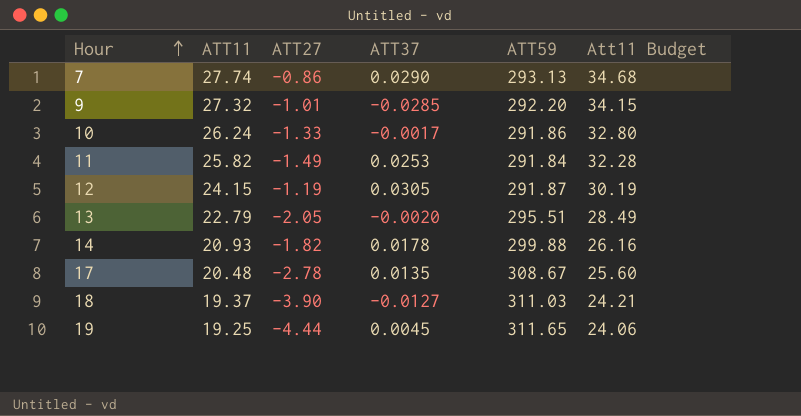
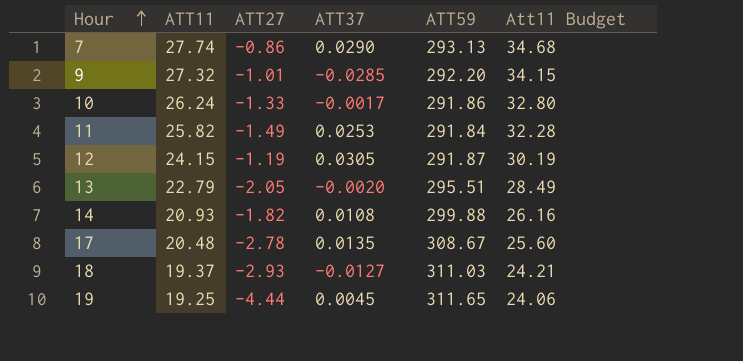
14 | ATT37: 0.0178 -> 0.0108
18 | ATT27: -3.90 -> -2.93

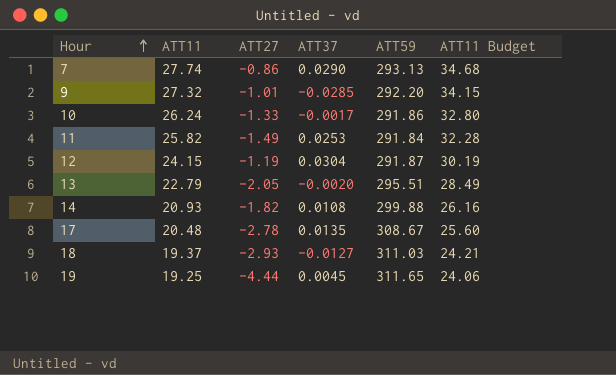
column name: Att11 Budget -> ATT11 Budget
12 | ATT37: 0.0305 -> 0.0304

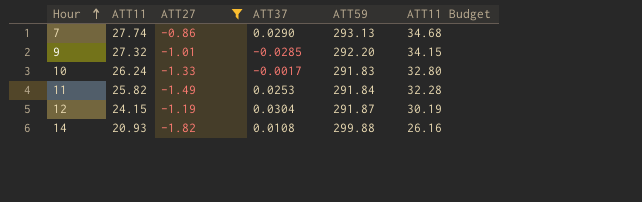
filter: none -> ATT27 >= -1.82
10 | ATT59: 291.86 -> 291.83

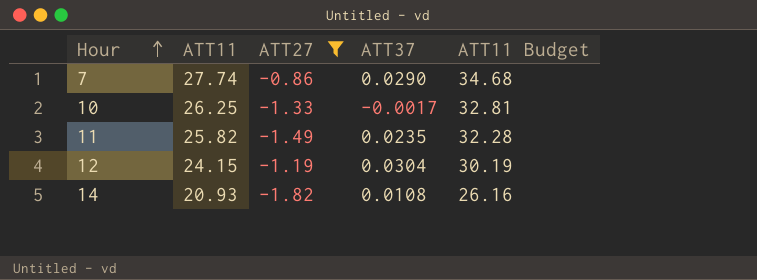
column ATT59 | position: 5 -> none
row 9: 27.32 | -1.01 | -0.0285 | 292.20 | 34.15 -> none
10 | ATT11: 26.24 -> 26.25
10 | ATT11 Budget: 32.80 -> 32.81
11 | ATT37: 0.0253 -> 0.0235

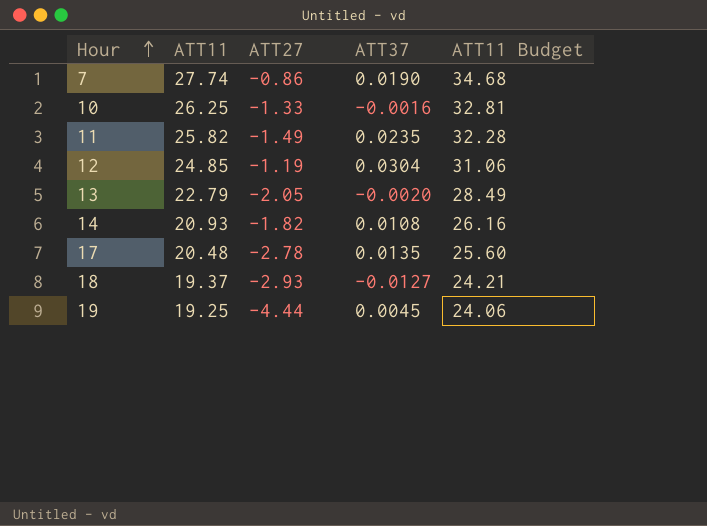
filter: ATT27 >= -1.82 -> none
7 | ATT37: 0.0290 -> 0.0190
10 | ATT37: -0.0017 -> -0.0016
12 | ATT11: 24.15 -> 24.85
12 | ATT11 Budget: 30.19 -> 31.06

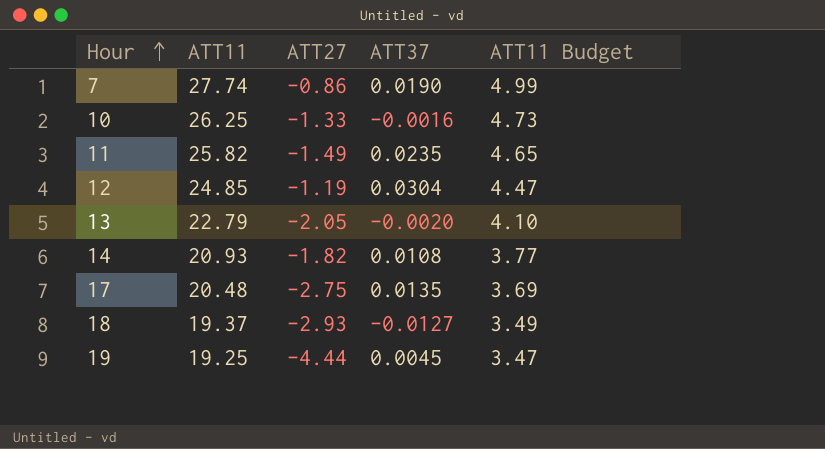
column ATT11 Budget | formula: [ATT11] * 1.25 -> [ATT11] * 0.18
17 | ATT27: -2.78 -> -2.75

